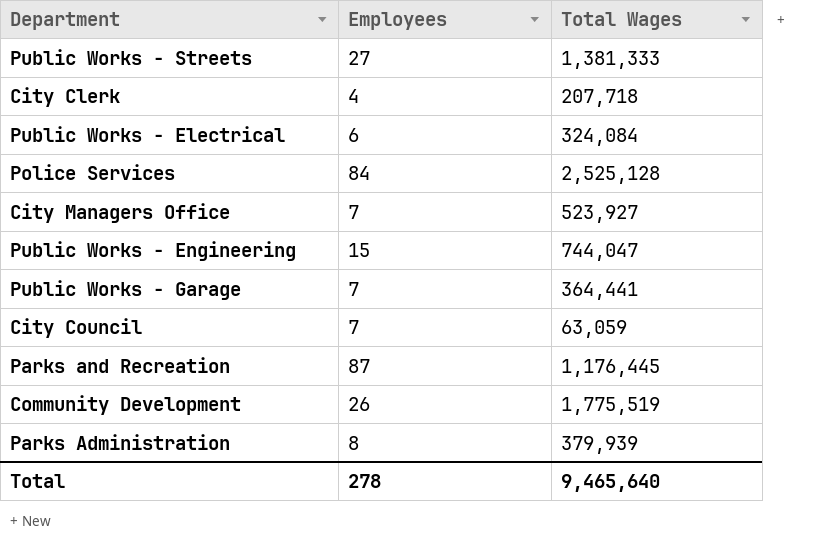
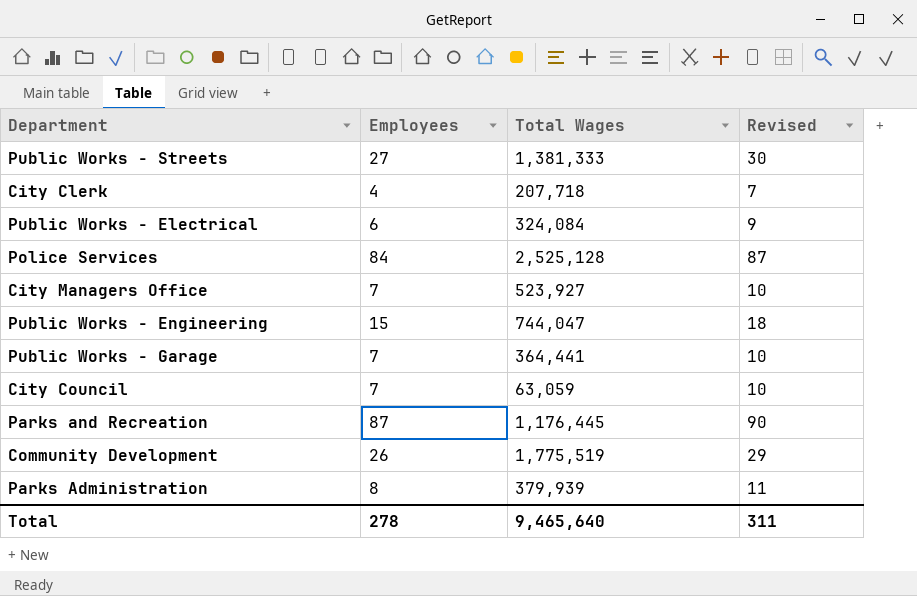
column Revised | formula: none -> [Employees] + 3

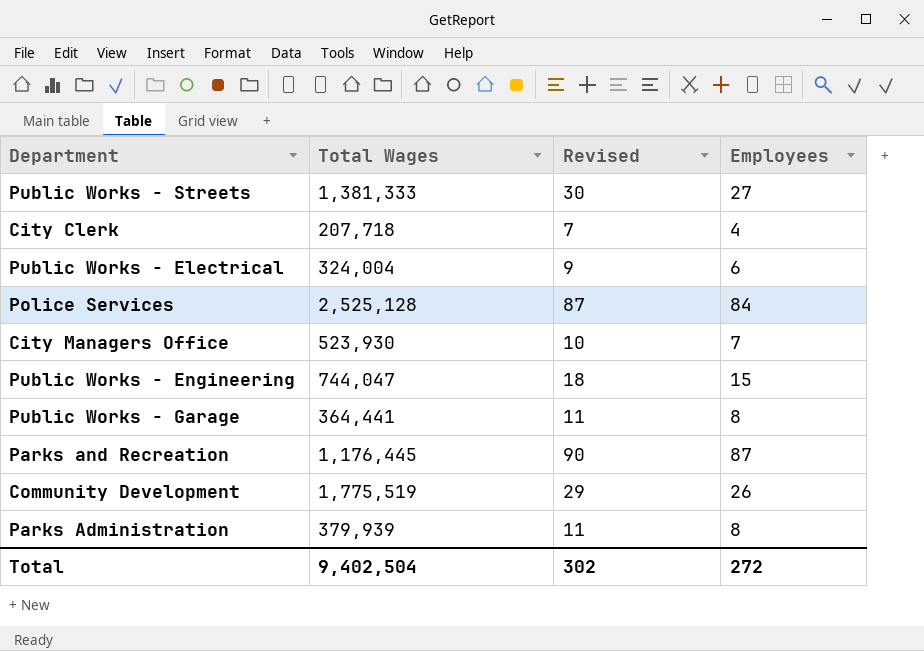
column Employees | position: 2 -> 4
row City Council: 7 | 63,059 | 10 -> none
Public Works - Electrical | Total Wages: 324,084 -> 324,004
City Managers Office | Total Wages: 523,927 -> 523,930
Public Works - Garage | Revised: 10 -> 11
Public Works - Garage | Employees: 7 -> 8
Total | Total Wages: 9,465,640 -> 9,402,504
Total | Revised: 311 -> 302
Total | Employees: 278 -> 272

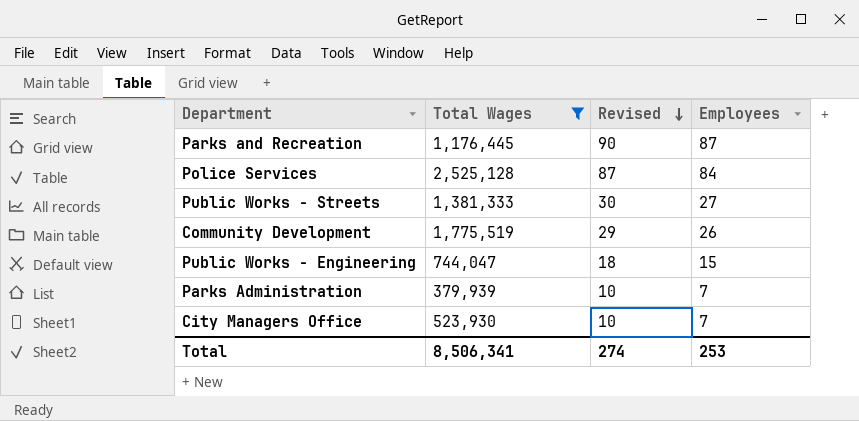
filter: none -> Total Wages >= 379,939
row order: none -> Revised descending
Parks Administration | Revised: 11 -> 10
Parks Administration | Employees: 8 -> 7
Total | Total Wages: 9,402,504 -> 8,506,341
Total | Revised: 302 -> 274
Total | Employees: 272 -> 253

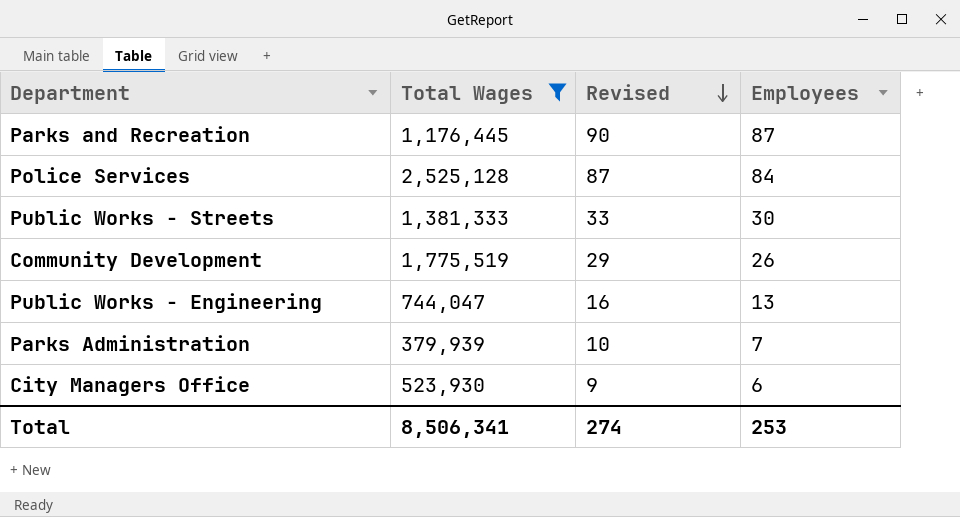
Public Works - Streets | Revised: 30 -> 33
Public Works - Streets | Employees: 27 -> 30
Public Works - Engineering | Revised: 18 -> 16
Public Works - Engineering | Employees: 15 -> 13
City Managers Office | Revised: 10 -> 9
City Managers Office | Employees: 7 -> 6

